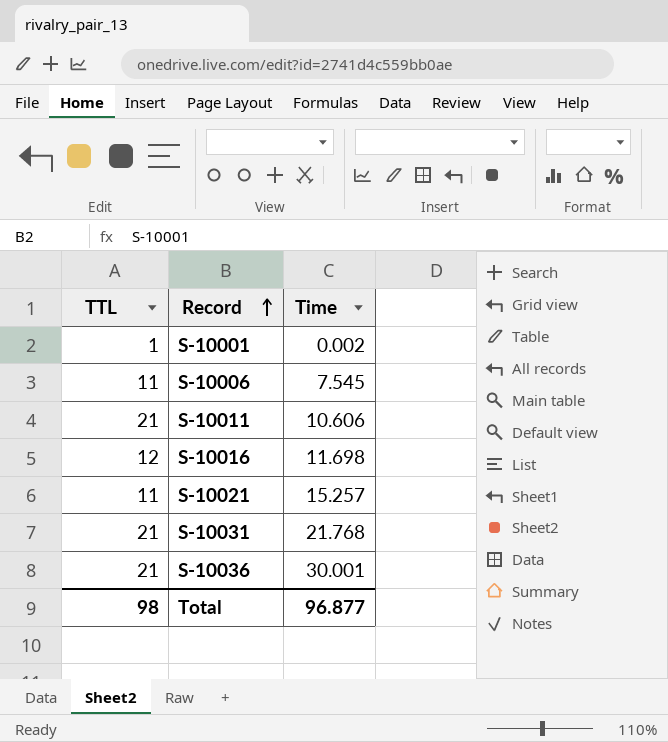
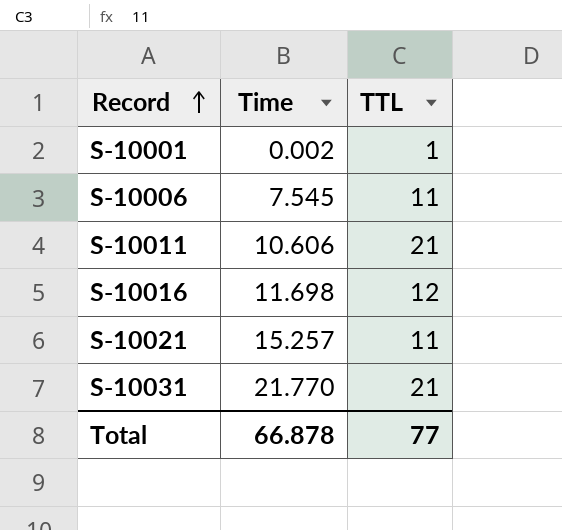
column TTL | position: 1 -> 3
row S-10036: 21 | 30.001 -> none
S-10031 | Time: 21.768 -> 21.770
Total | Time: 96.877 -> 66.878
Total | TTL: 98 -> 77

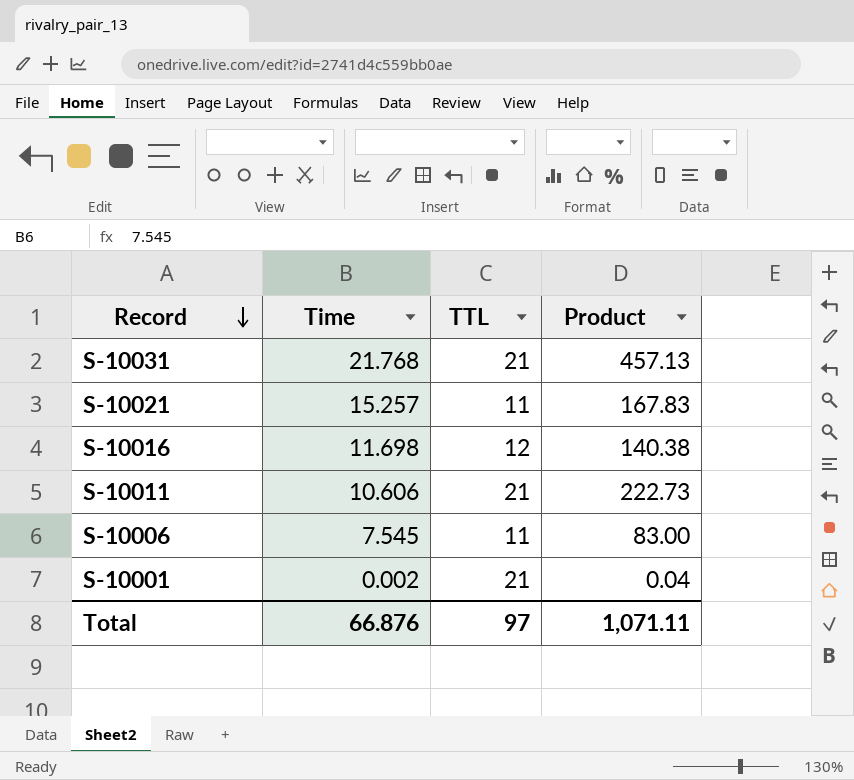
row order: Record ascending -> Record descending
column Product | formula: none -> [Time] * [TTL]
S-10031 | Time: 21.770 -> 21.768
S-10001 | TTL: 1 -> 21
Total | Time: 66.878 -> 66.876
Total | TTL: 77 -> 97

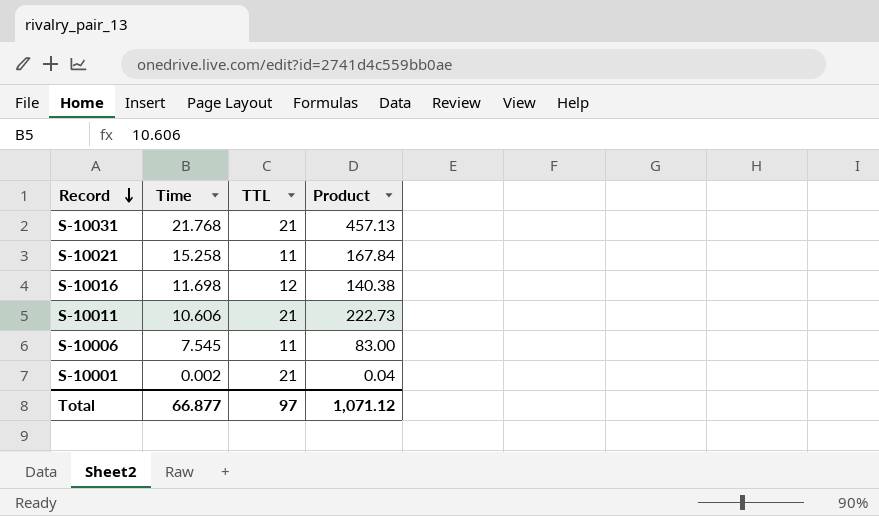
S-10021 | Time: 15.257 -> 15.258
S-10021 | Product: 167.83 -> 167.84
Total | Time: 66.876 -> 66.877
Total | Product: 1,071.11 -> 1,071.12

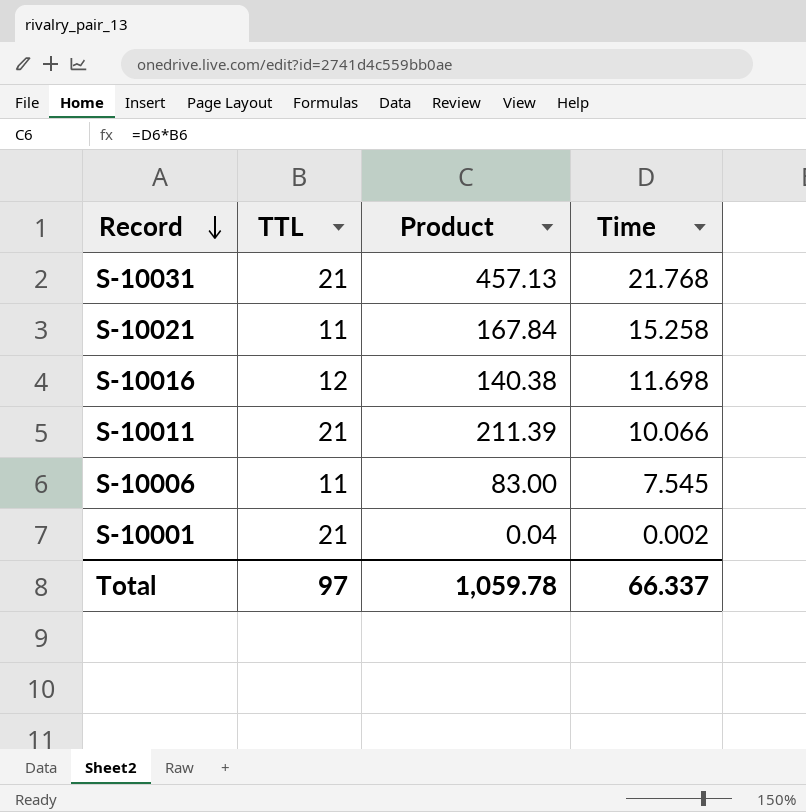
column Time | position: 2 -> 4
S-10011 | Product: 222.73 -> 211.39
S-10011 | Time: 10.606 -> 10.066
Total | Product: 1,071.12 -> 1,059.78
Total | Time: 66.877 -> 66.337

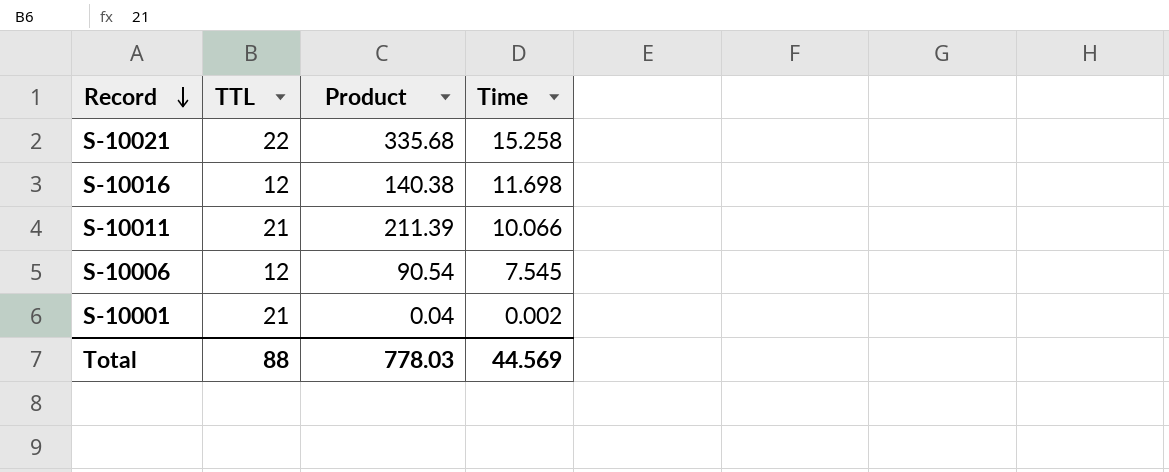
row S-10031: 21 | 457.13 | 21.768 -> none
S-10021 | TTL: 11 -> 22
S-10021 | Product: 167.84 -> 335.68
S-10006 | TTL: 11 -> 12
S-10006 | Product: 83.00 -> 90.54
Total | TTL: 97 -> 88
Total | Product: 1,059.78 -> 778.03
Total | Time: 66.337 -> 44.569

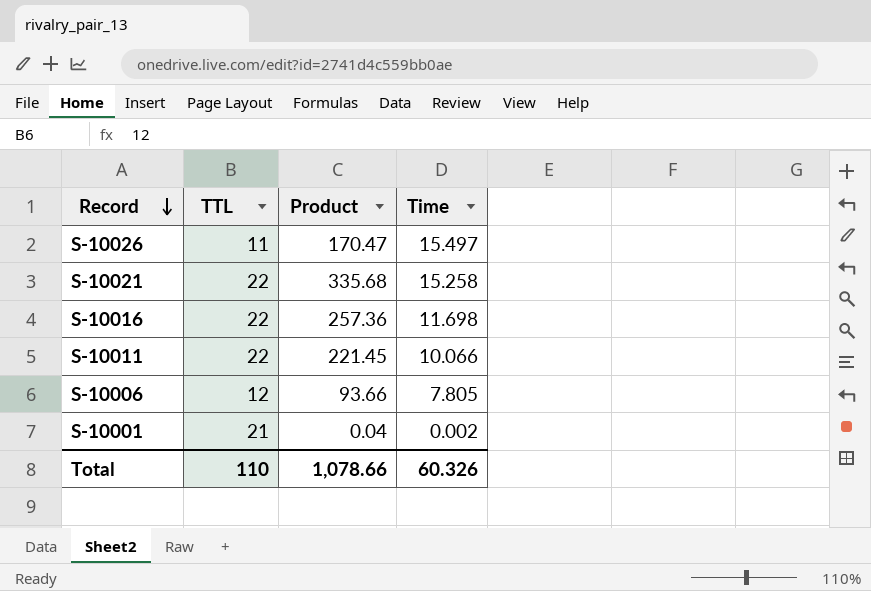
row S-10026: none -> 11 | 170.47 | 15.497
S-10016 | TTL: 12 -> 22
S-10016 | Product: 140.38 -> 257.36
S-10011 | TTL: 21 -> 22
S-10011 | Product: 211.39 -> 221.45
S-10006 | Product: 90.54 -> 93.66
S-10006 | Time: 7.545 -> 7.805
Total | TTL: 88 -> 110
Total | Product: 778.03 -> 1,078.66
Total | Time: 44.569 -> 60.326

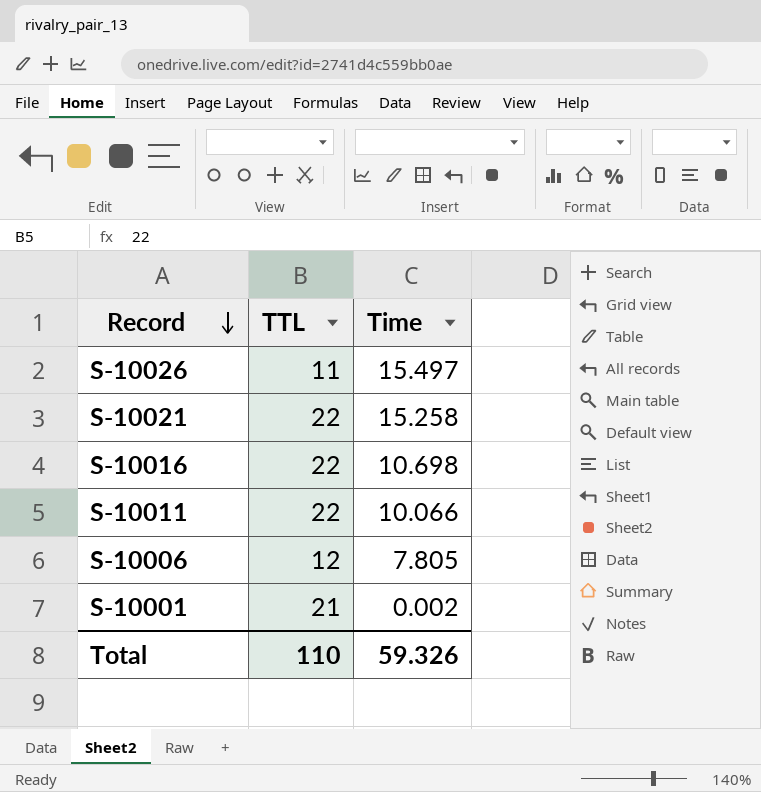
column Product | formula: [TTL] * [Time] -> none
S-10016 | Time: 11.698 -> 10.698
Total | Time: 60.326 -> 59.326

